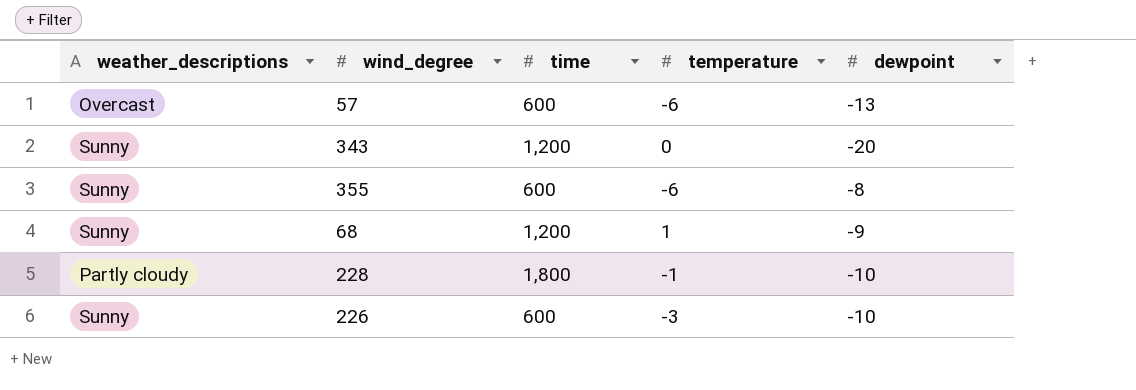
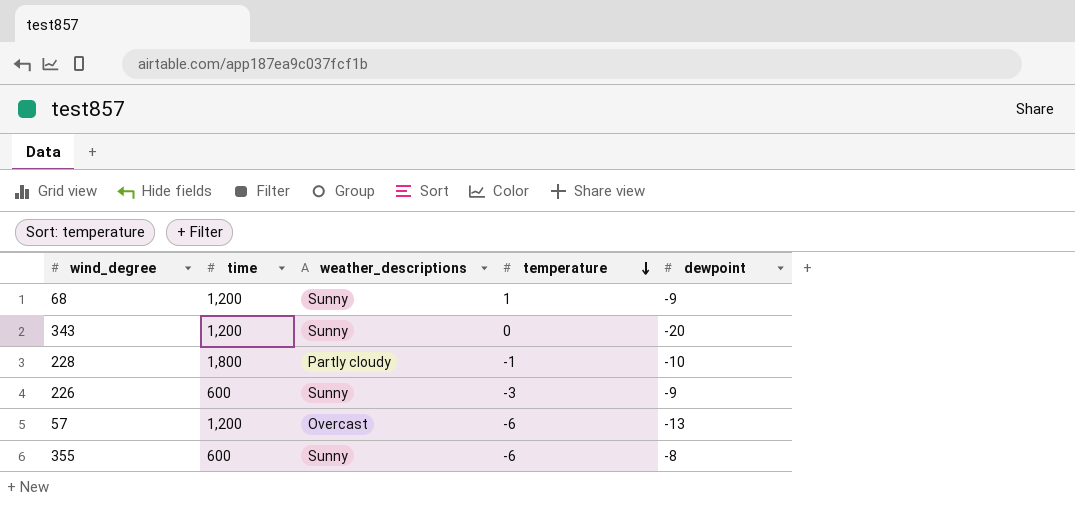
row order: none -> temperature descending
column weather_descriptions | position: 1 -> 3
226 | dewpoint: -10 -> -9
57 | time: 600 -> 1,200

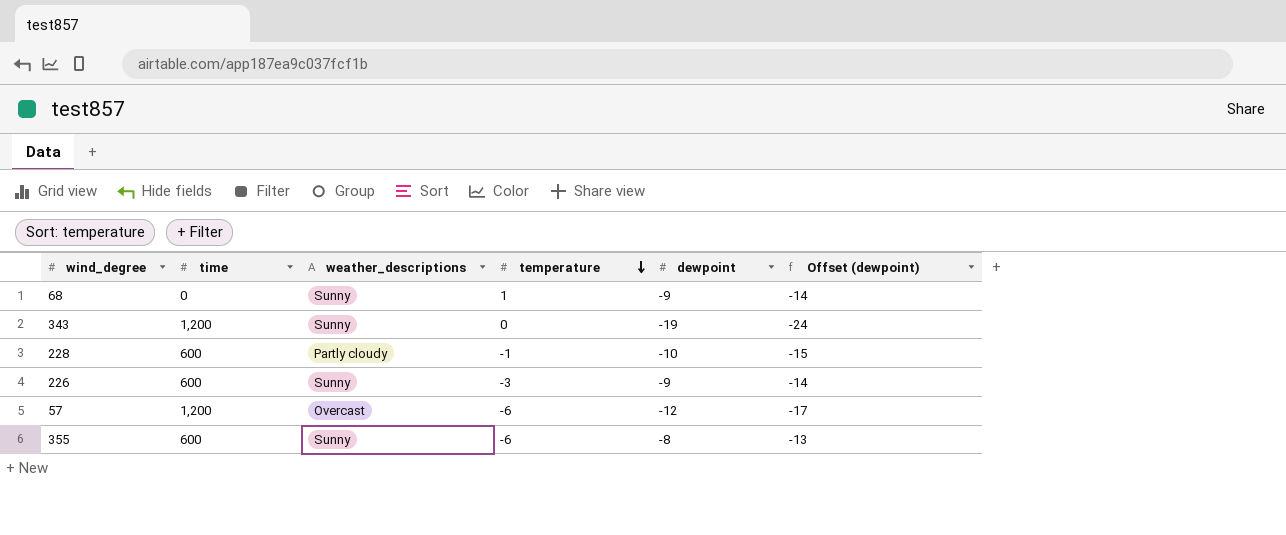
column Offset (dewpoint) | formula: none -> [dewpoint] - 5
68 | time: 1,200 -> 0
343 | dewpoint: -20 -> -19
228 | time: 1,800 -> 600
57 | dewpoint: -13 -> -12

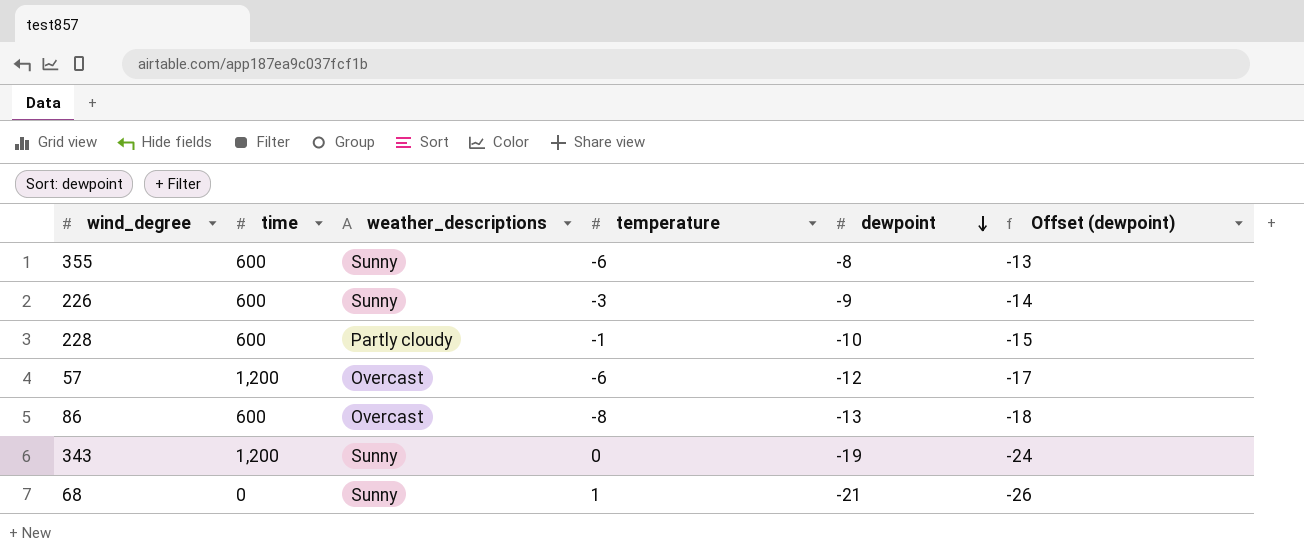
row order: temperature descending -> dewpoint descending
row 86: none -> 600 | Overcast | -8 | -13 | -18
68 | dewpoint: -9 -> -21
68 | Offset (dewpoint): -14 -> -26

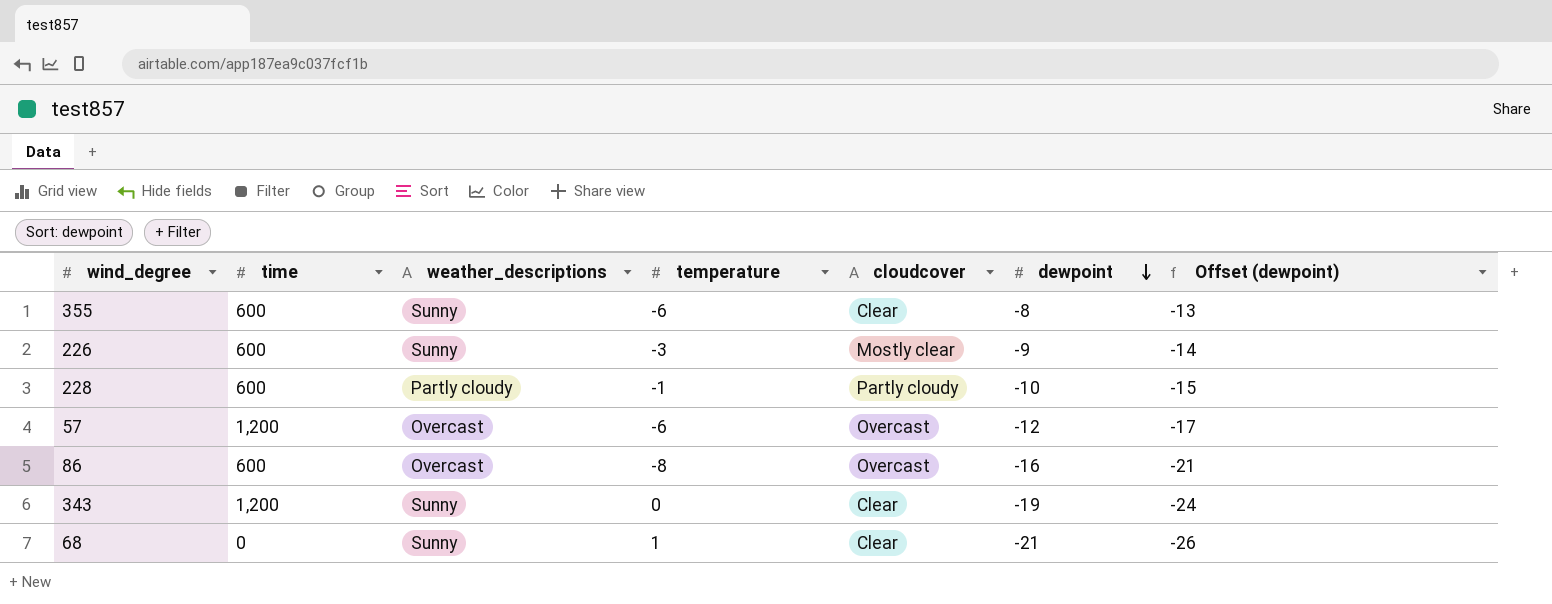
column cloudcover | position: none -> 5
86 | dewpoint: -13 -> -16
86 | Offset (dewpoint): -18 -> -21

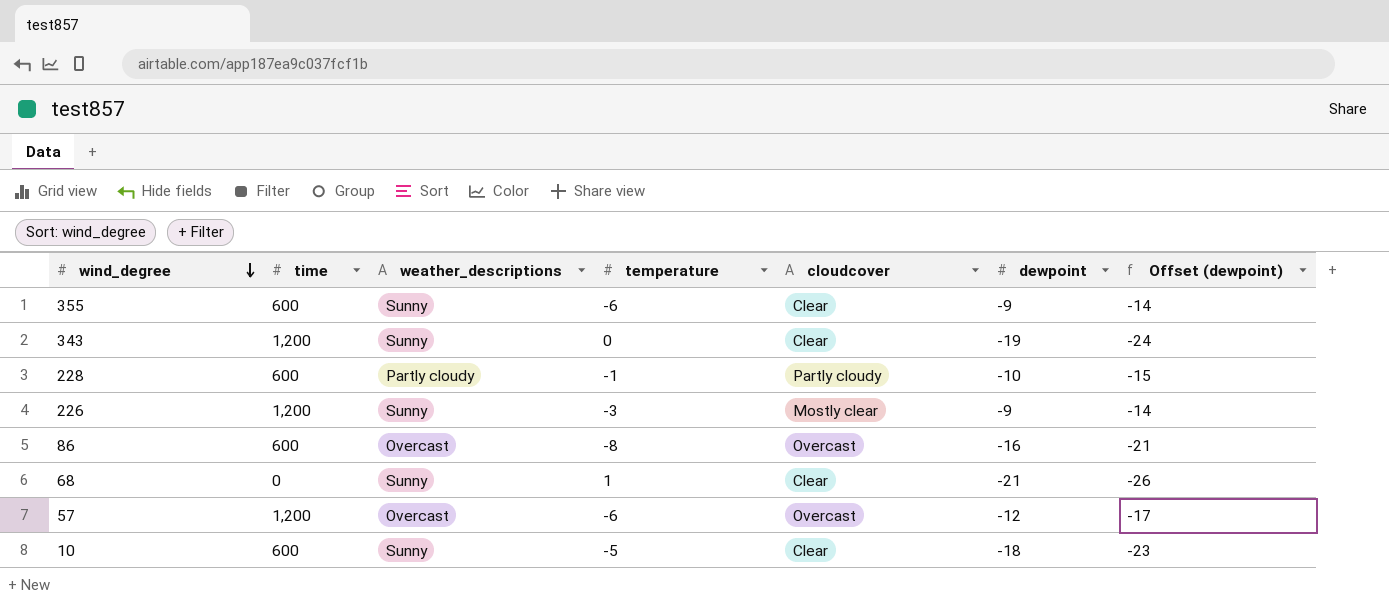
row order: dewpoint descending -> wind_degree descending
355 | dewpoint: -8 -> -9
355 | Offset (dewpoint): -13 -> -14
226 | time: 600 -> 1,200
row 10: none -> 600 | Sunny | -5 | Clear | -18 | -23

